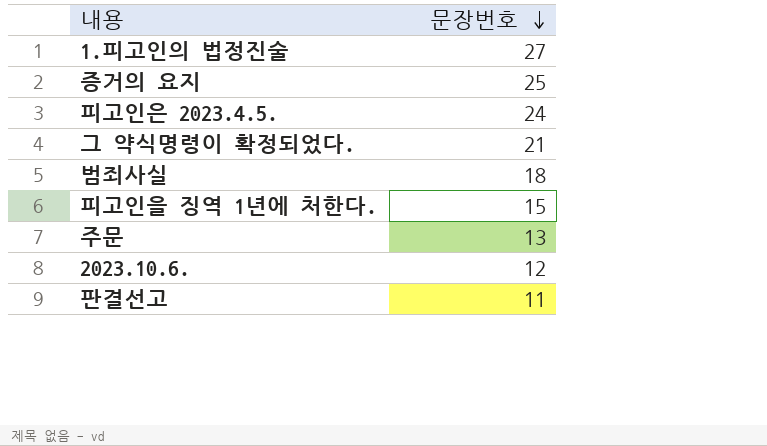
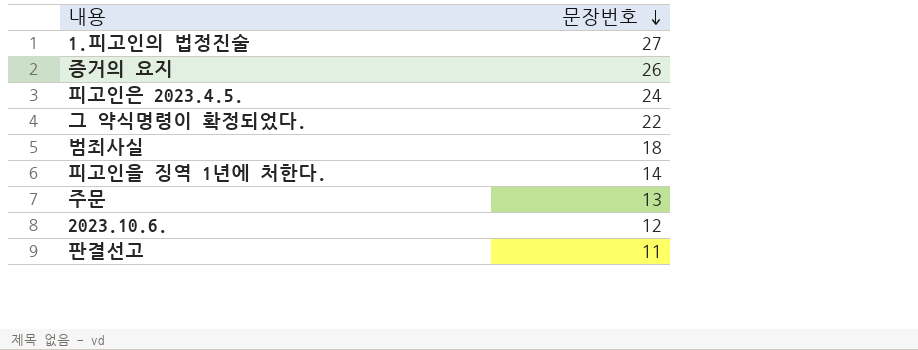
증거의 요지 | 문장번호: 25 -> 26
그 약식명령이 확정되었다. | 문장번호: 21 -> 22
피고인을 징역 1년에 처한다. | 문장번호: 15 -> 14

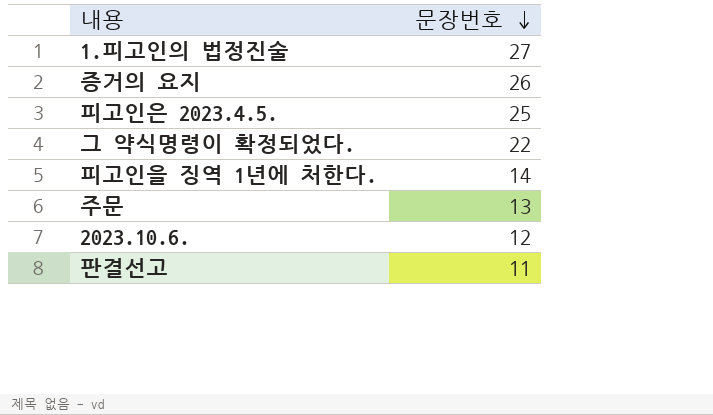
row 범죄사실: 18 -> none
피고인은 2023.4.5. | 문장번호: 24 -> 25

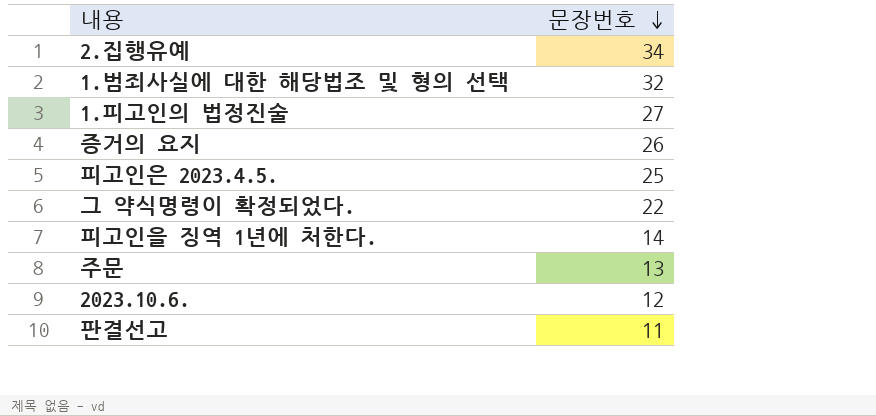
row 2.집행유예: none -> 34
row 1.범죄사실에 대한 해당법조 및 형의 선택: none -> 32

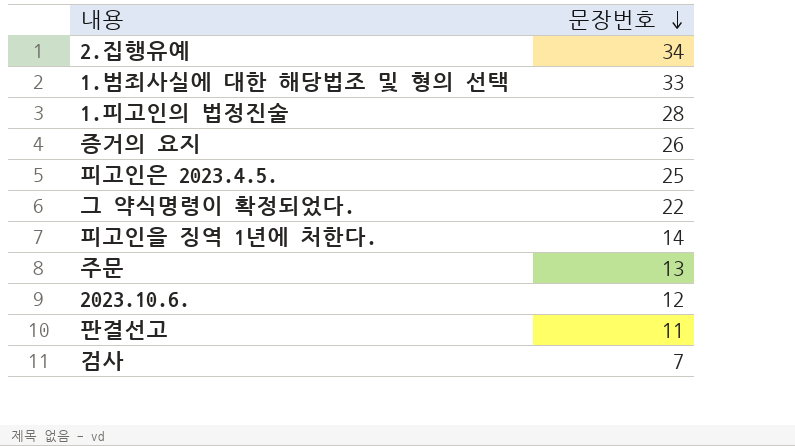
1.범죄사실에 대한 해당법조 및 형의 선택 | 문장번호: 32 -> 33
1.피고인의 법정진술 | 문장번호: 27 -> 28
row 검사: none -> 7

